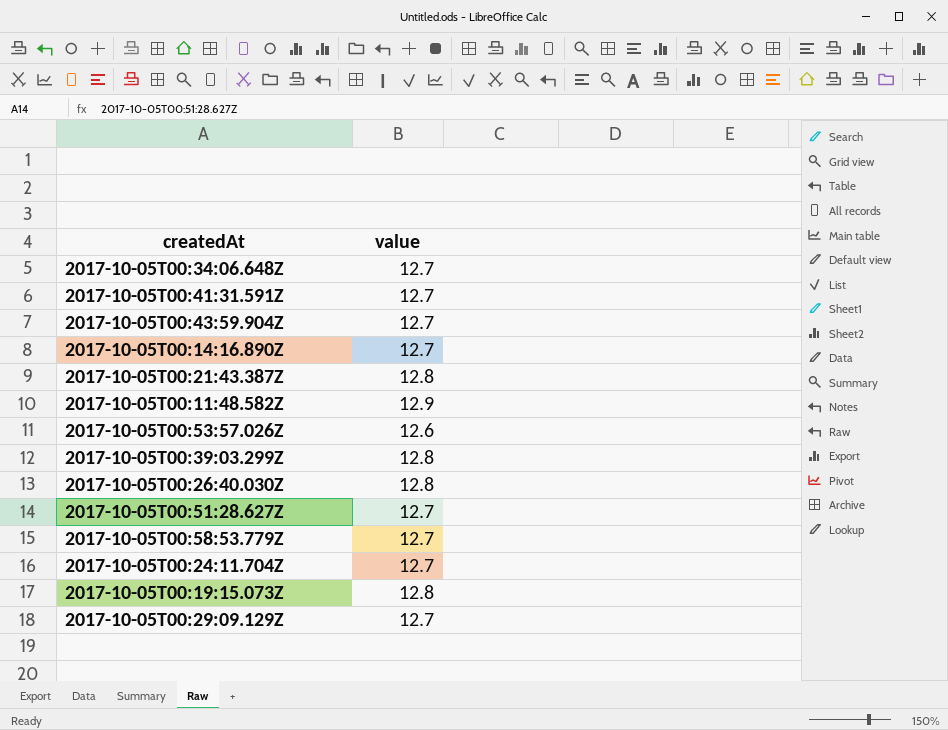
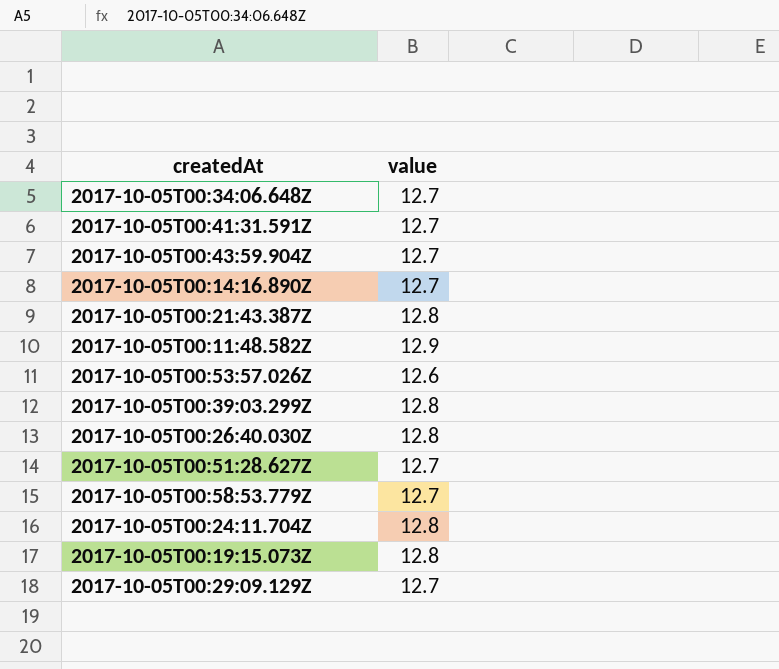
2017-10-05T00:24:11.704Z | value: 12.7 -> 12.8

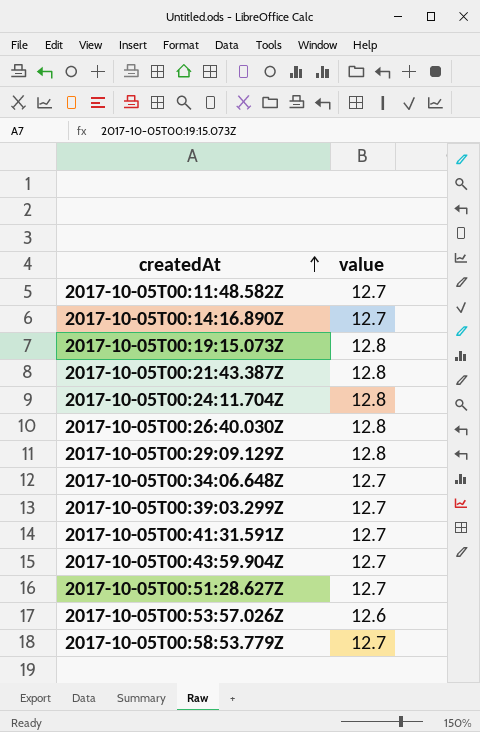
row order: none -> createdAt ascending
2017-10-05T00:11:48.582Z | value: 12.9 -> 12.7
2017-10-05T00:29:09.129Z | value: 12.7 -> 12.8
2017-10-05T00:39:03.299Z | value: 12.8 -> 12.7

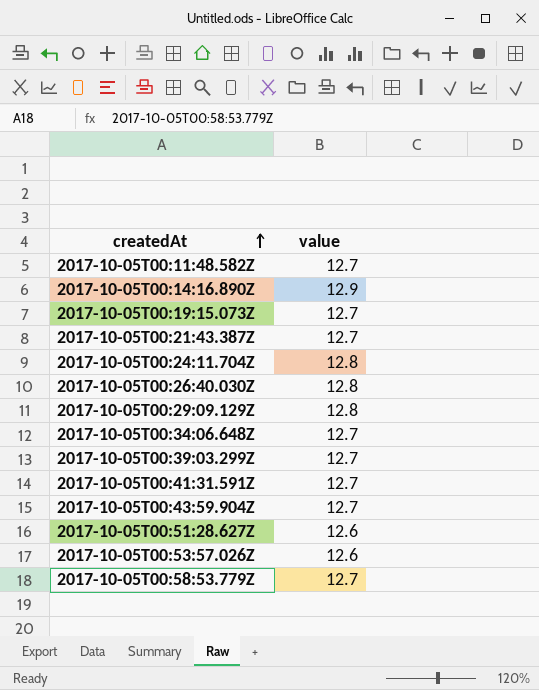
2017-10-05T00:14:16.890Z | value: 12.7 -> 12.9
2017-10-05T00:19:15.073Z | value: 12.8 -> 12.7
2017-10-05T00:21:43.387Z | value: 12.8 -> 12.7
2017-10-05T00:51:28.627Z | value: 12.7 -> 12.6

